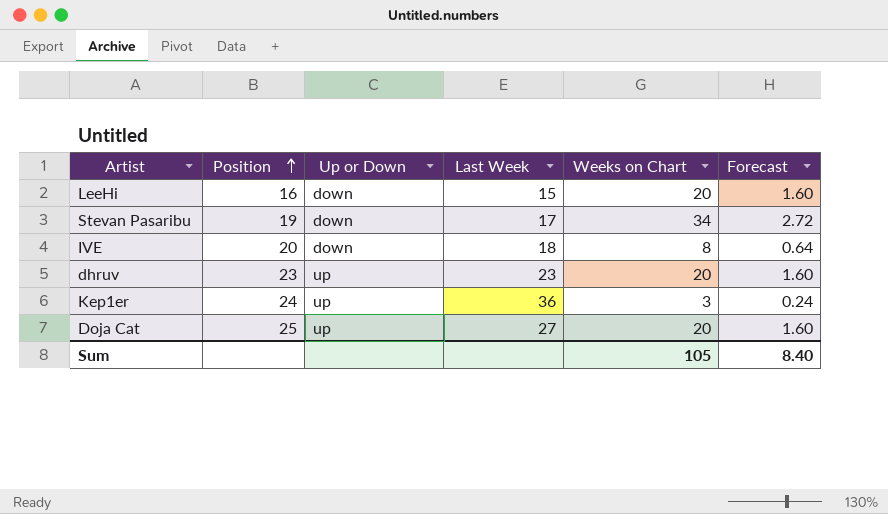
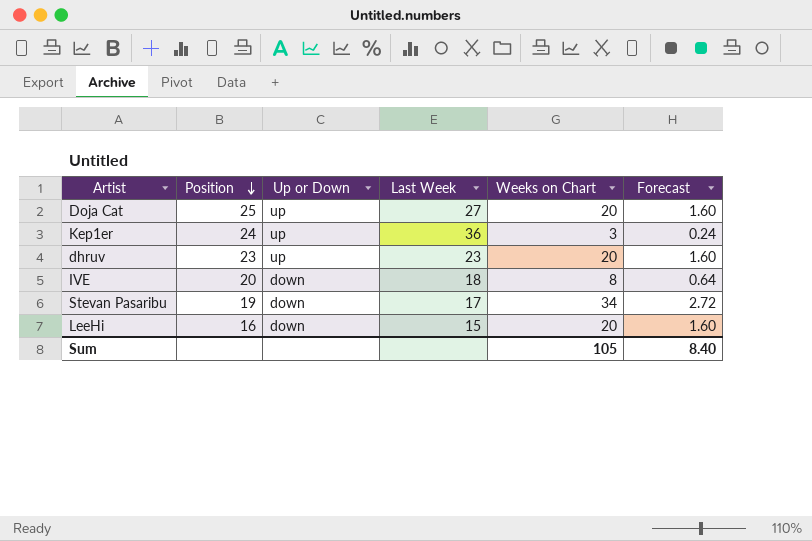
row order: Position ascending -> Position descending

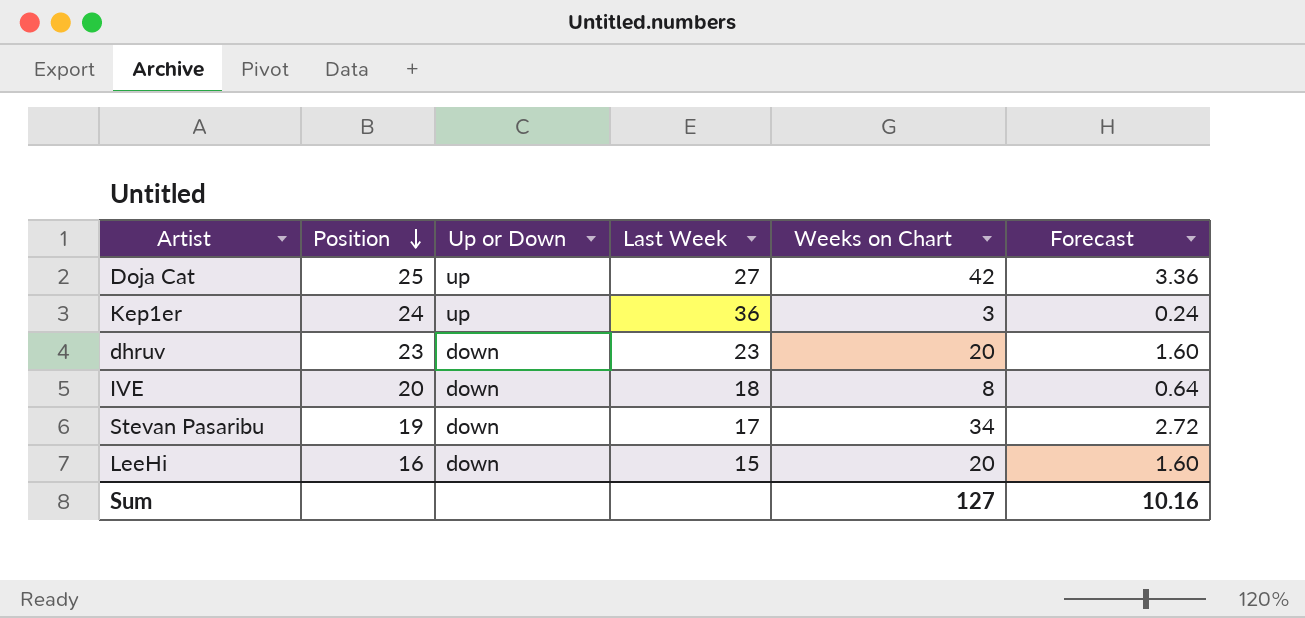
Doja Cat | Weeks on Chart: 20 -> 42
Doja Cat | Forecast: 1.60 -> 3.36
dhruv | Up or Down: up -> down
Sum | Weeks on Chart: 105 -> 127
Sum | Forecast: 8.40 -> 10.16

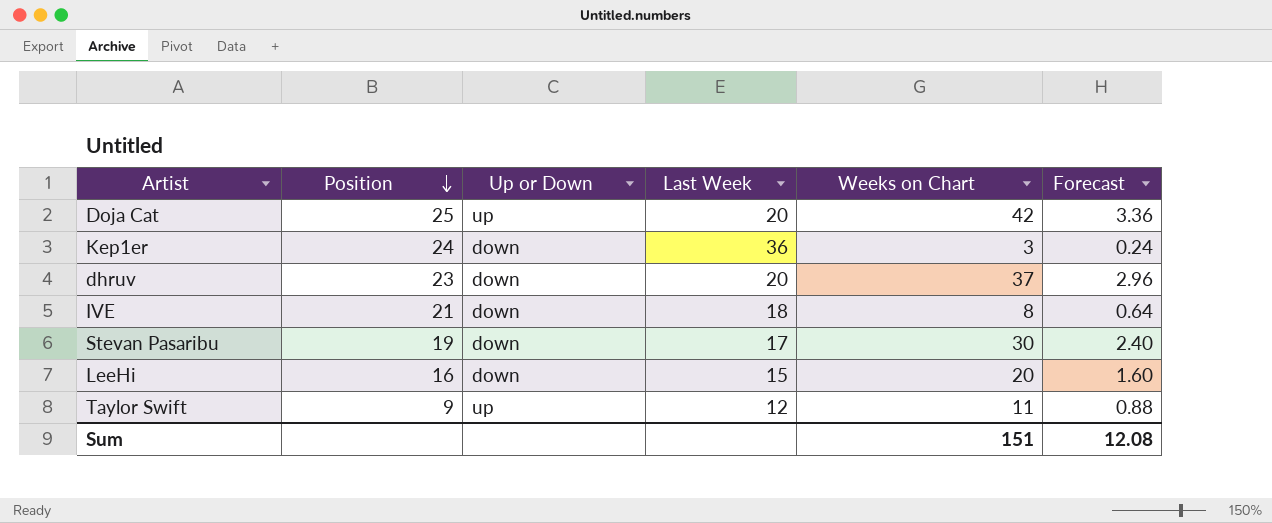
Doja Cat | Last Week: 27 -> 20
Kep1er | Up or Down: up -> down
dhruv | Last Week: 23 -> 20
dhruv | Weeks on Chart: 20 -> 37
dhruv | Forecast: 1.60 -> 2.96
IVE | Position: 20 -> 21
Stevan Pasaribu | Weeks on Chart: 34 -> 30
Stevan Pasaribu | Forecast: 2.72 -> 2.40
row Taylor Swift: none -> 9 | up | 12 | 11 | 0.88
Sum | Weeks on Chart: 127 -> 151
Sum | Forecast: 10.16 -> 12.08

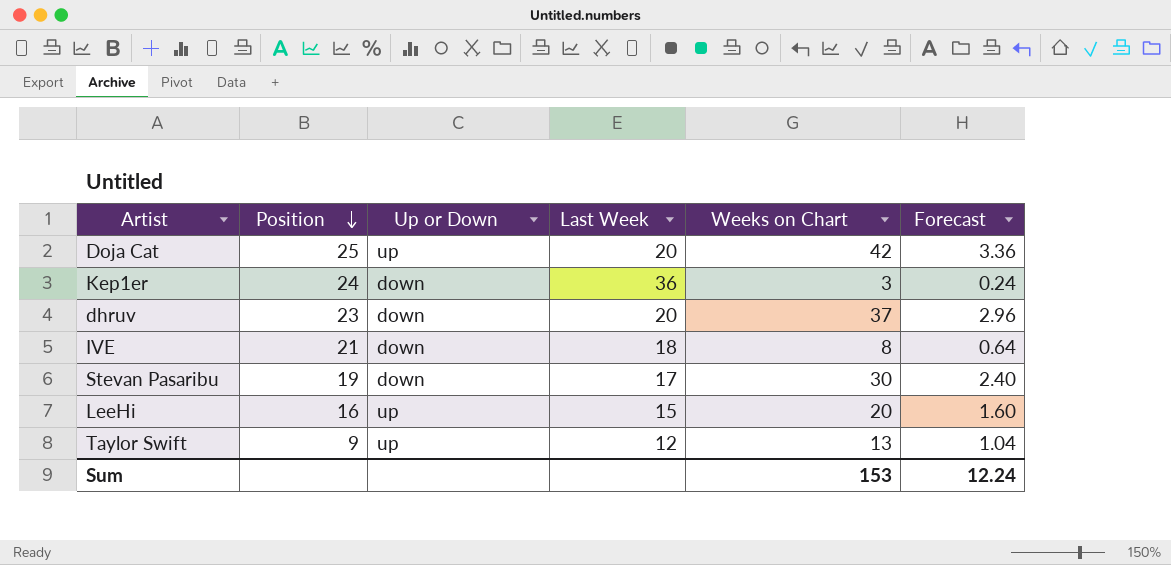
LeeHi | Up or Down: down -> up
Taylor Swift | Weeks on Chart: 11 -> 13
Taylor Swift | Forecast: 0.88 -> 1.04
Sum | Weeks on Chart: 151 -> 153
Sum | Forecast: 12.08 -> 12.24

